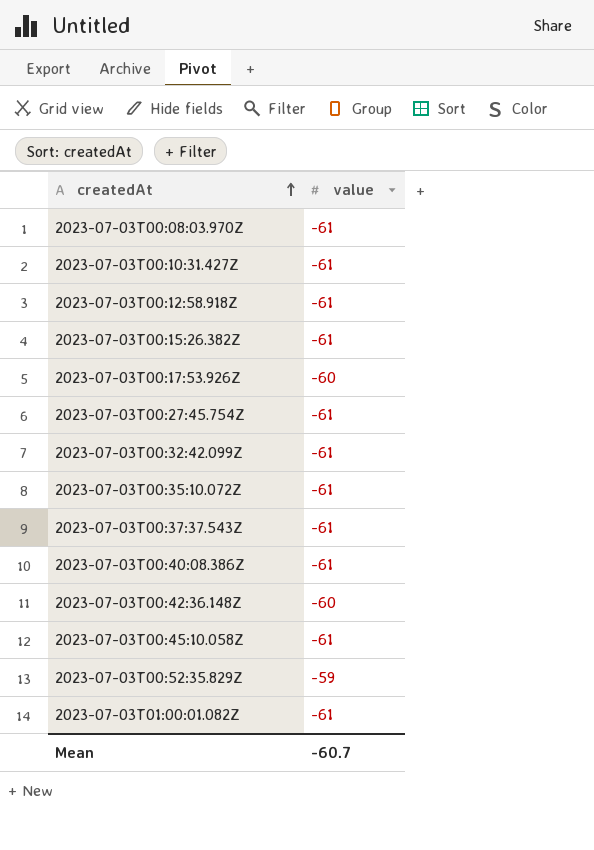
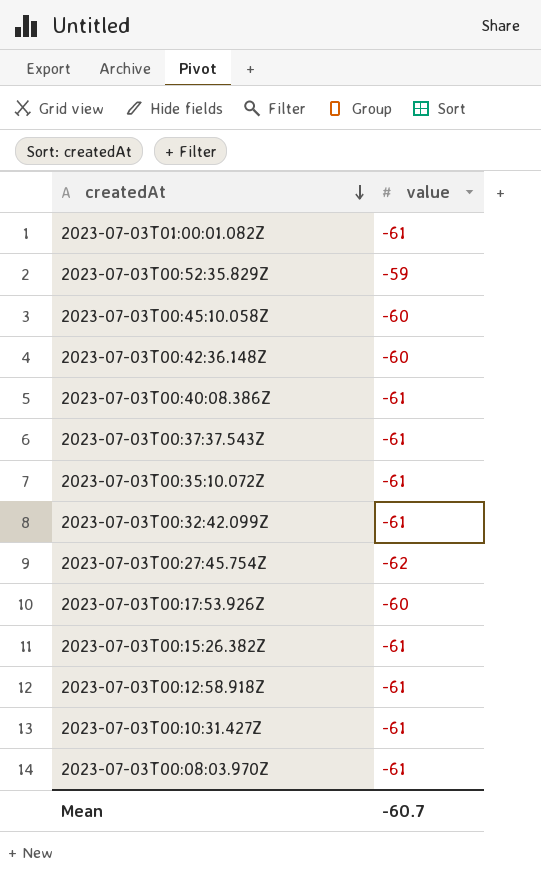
row order: createdAt ascending -> createdAt descending
2023-07-03T00:45:10.058Z | value: -61 -> -60
2023-07-03T00:27:45.754Z | value: -61 -> -62

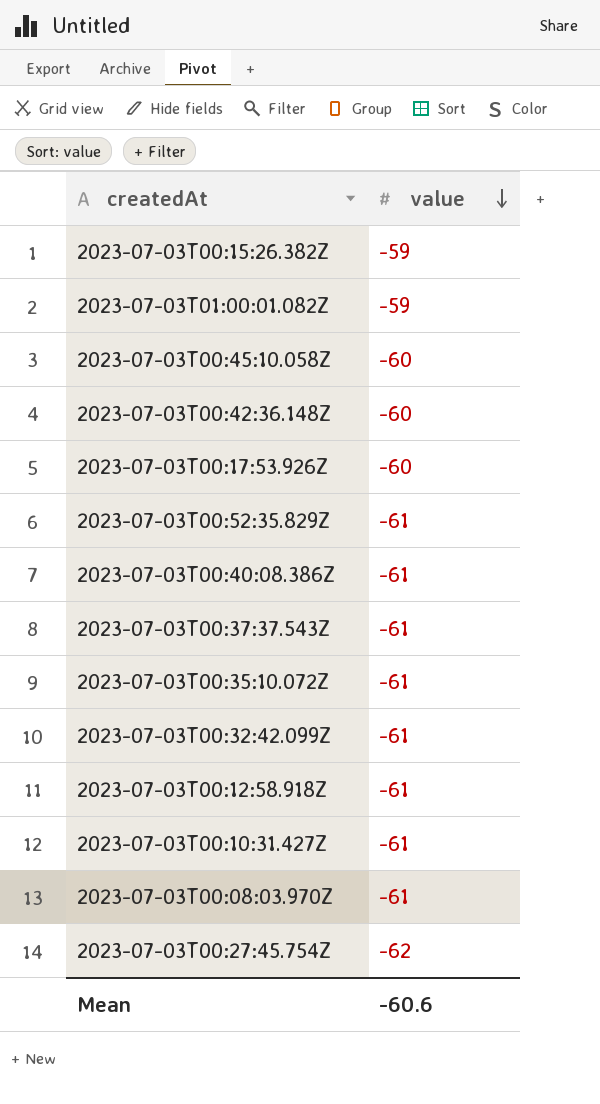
row order: createdAt descending -> value descending
2023-07-03T00:15:26.382Z | value: -61 -> -59
2023-07-03T01:00:01.082Z | value: -61 -> -59
2023-07-03T00:52:35.829Z | value: -59 -> -61
Mean | value: -60.7 -> -60.6

